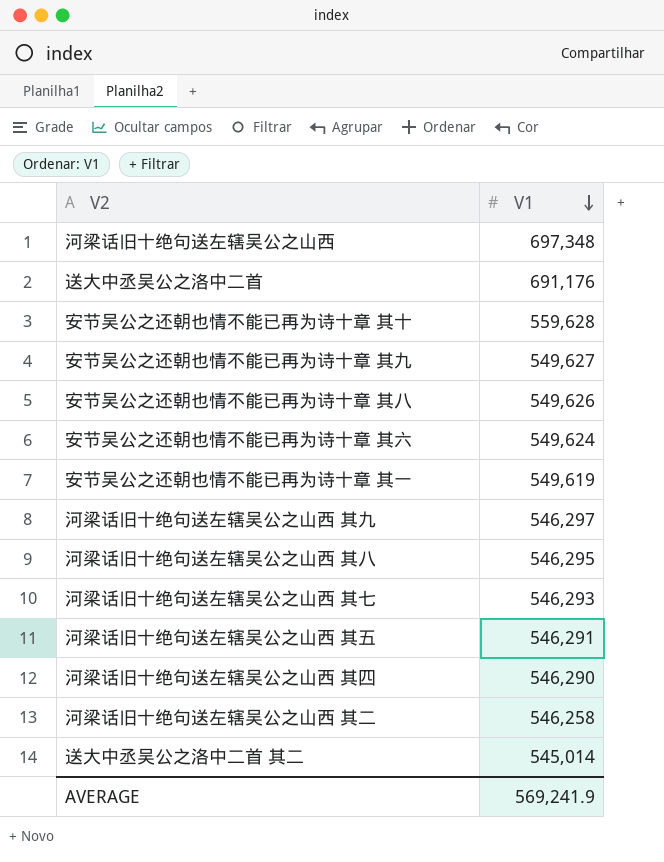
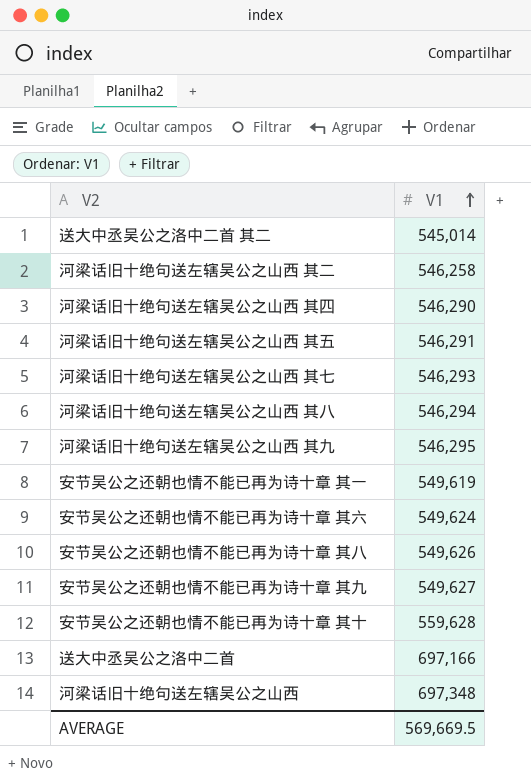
row order: V1 descending -> V1 ascending
河梁话旧十绝句送左辖吴公之山西 其八 | V1: 546,295 -> 546,294
河梁话旧十绝句送左辖吴公之山西 其九 | V1: 546,297 -> 546,295
送大中丞吴公之洛中二首 | V1: 691,176 -> 697,166
AVERAGE | V1: 569,241.9 -> 569,669.5

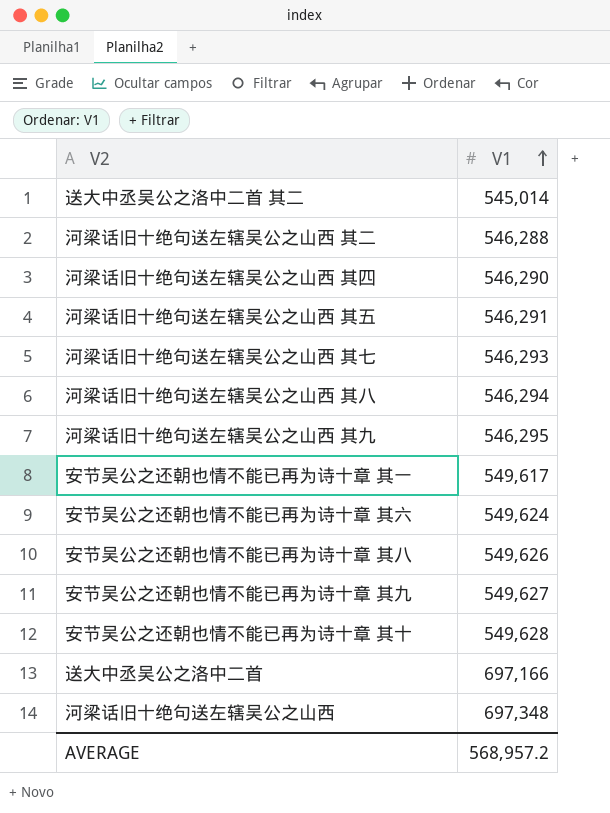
河梁话旧十绝句送左辖吴公之山西 其二 | V1: 546,258 -> 546,288
安节吴公之还朝也情不能已再为诗十章 其一 | V1: 549,619 -> 549,617
安节吴公之还朝也情不能已再为诗十章 其十 | V1: 559,628 -> 549,628
AVERAGE | V1: 569,669.5 -> 568,957.2

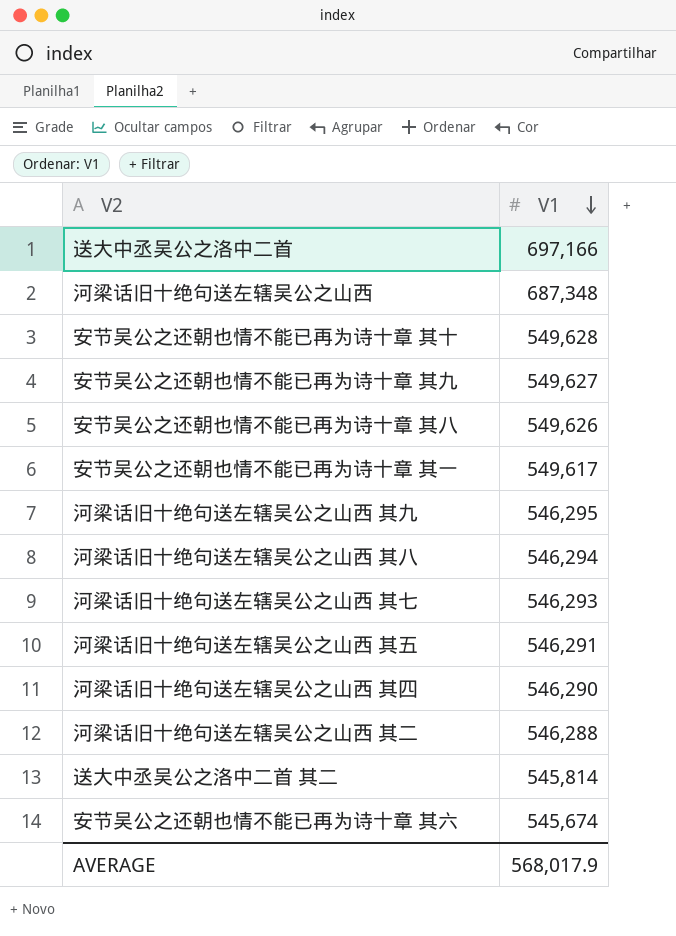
row order: V1 ascending -> V1 descending
河梁话旧十绝句送左辖吴公之山西 | V1: 697,348 -> 687,348
送大中丞吴公之洛中二首 其二 | V1: 545,014 -> 545,814
安节吴公之还朝也情不能已再为诗十章 其六 | V1: 549,624 -> 545,674
AVERAGE | V1: 568,957.2 -> 568,017.9

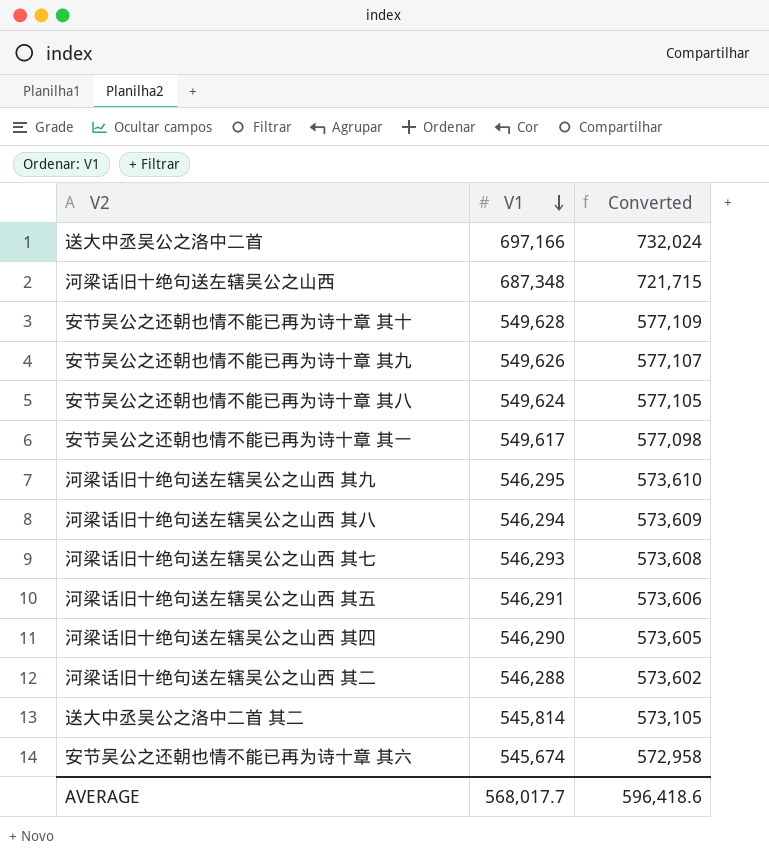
column Converted | formula: none -> [V1] * 1.05
安节吴公之还朝也情不能已再为诗十章 其九 | V1: 549,627 -> 549,626
安节吴公之还朝也情不能已再为诗十章 其八 | V1: 549,626 -> 549,624
AVERAGE | V1: 568,017.9 -> 568,017.7

